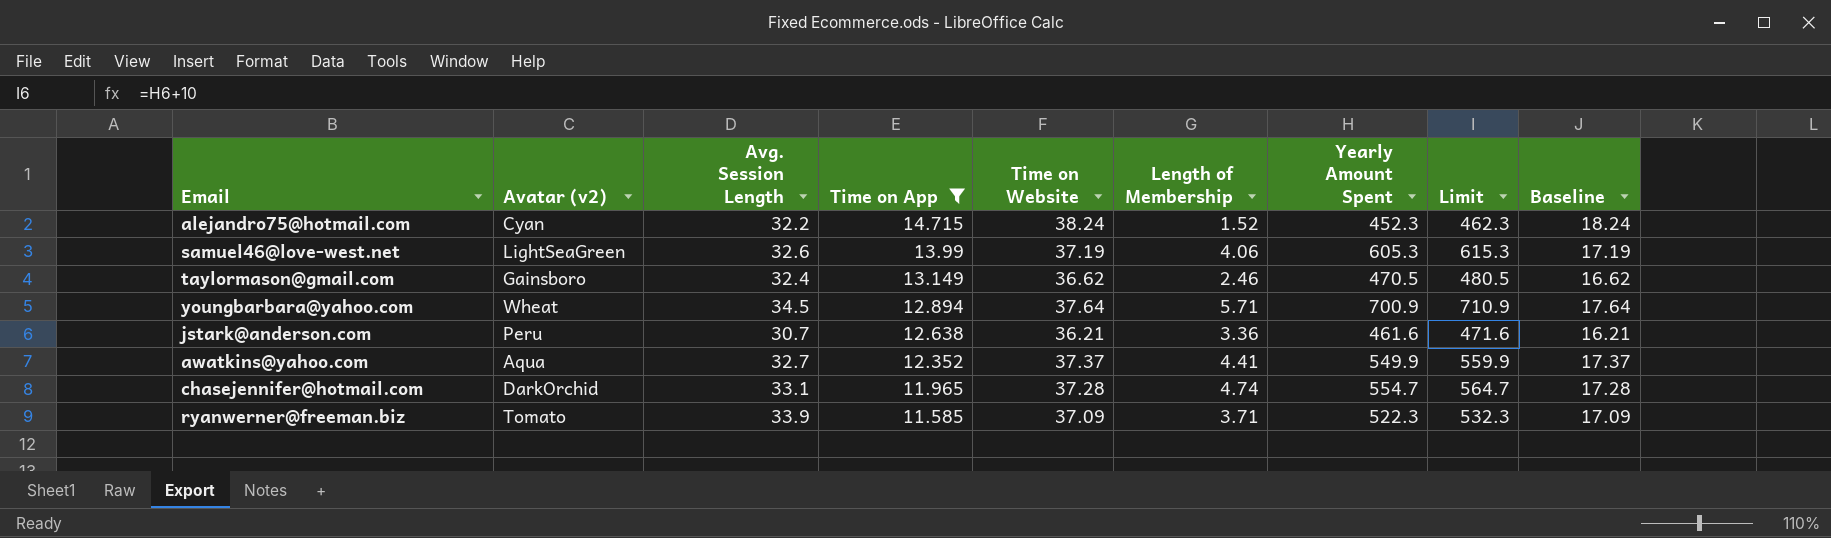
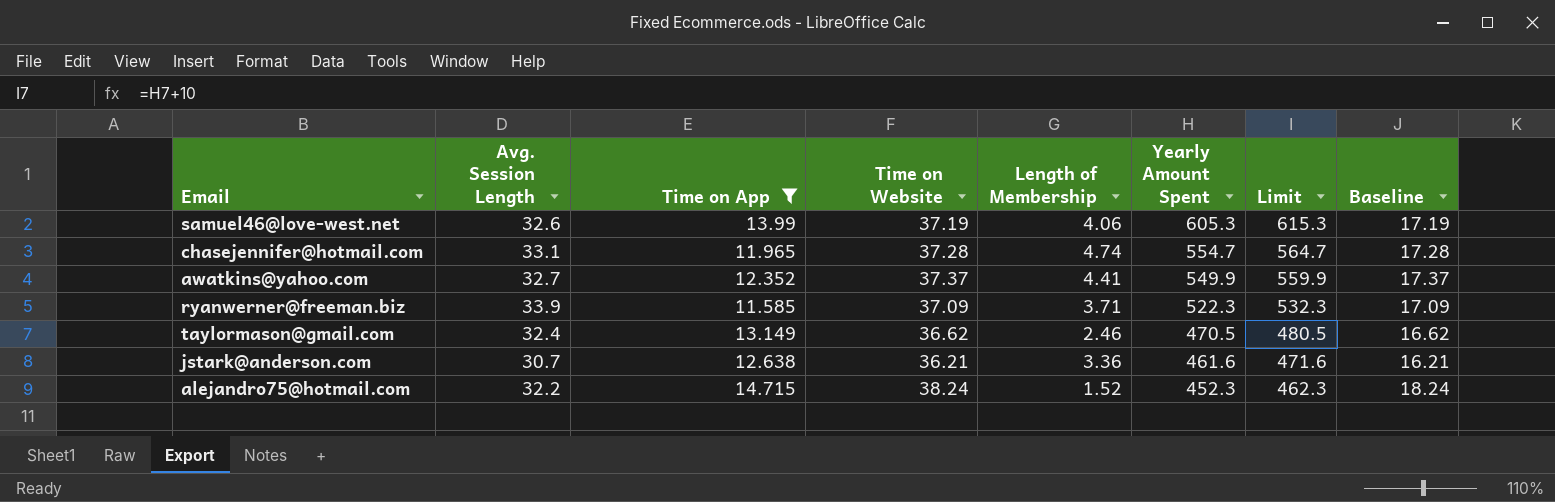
row order: Time on App descending -> Yearly Amount Spent descending
column Avatar (v2) | position: 2 -> none
row youngbarbara@yahoo.com: Wheat | 34.5 | 12.894 | 37.64 | 5.71 | 700.9 | 710.9 | 17.64 -> none

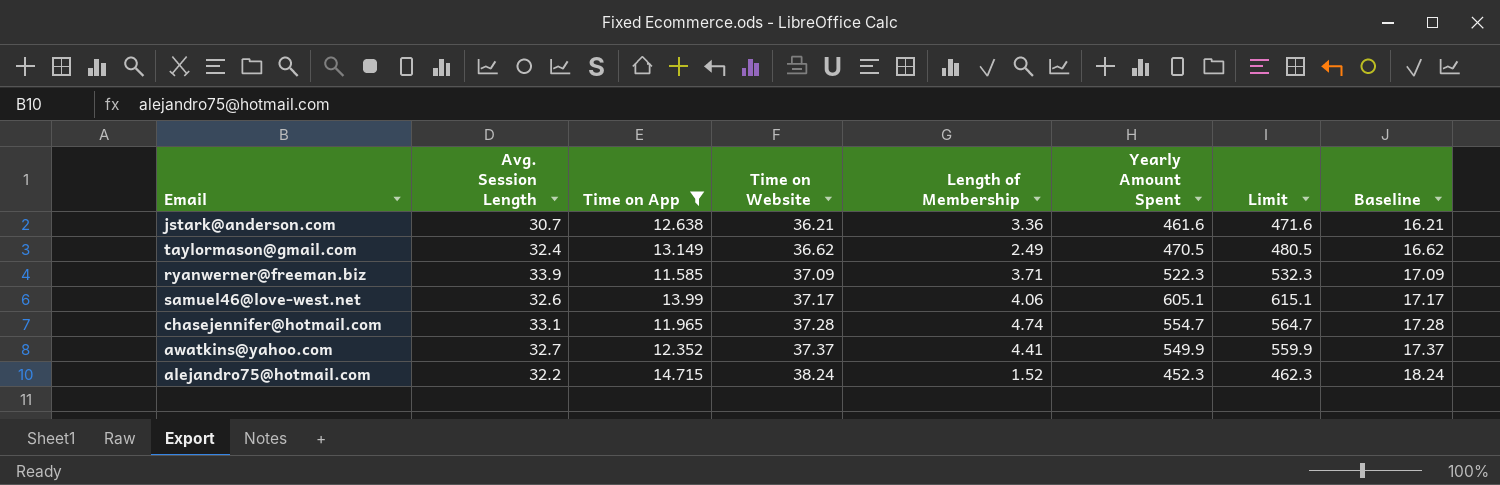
row order: Yearly Amount Spent descending -> Time on Website ascending
taylormason@gmail.com | Length of Membership: 2.46 -> 2.49
samuel46@love-west.net | Time on Website: 37.19 -> 37.17
samuel46@love-west.net | Yearly Amount Spent: 605.3 -> 605.1
samuel46@love-west.net | Limit: 615.3 -> 615.1
samuel46@love-west.net | Baseline: 17.19 -> 17.17

